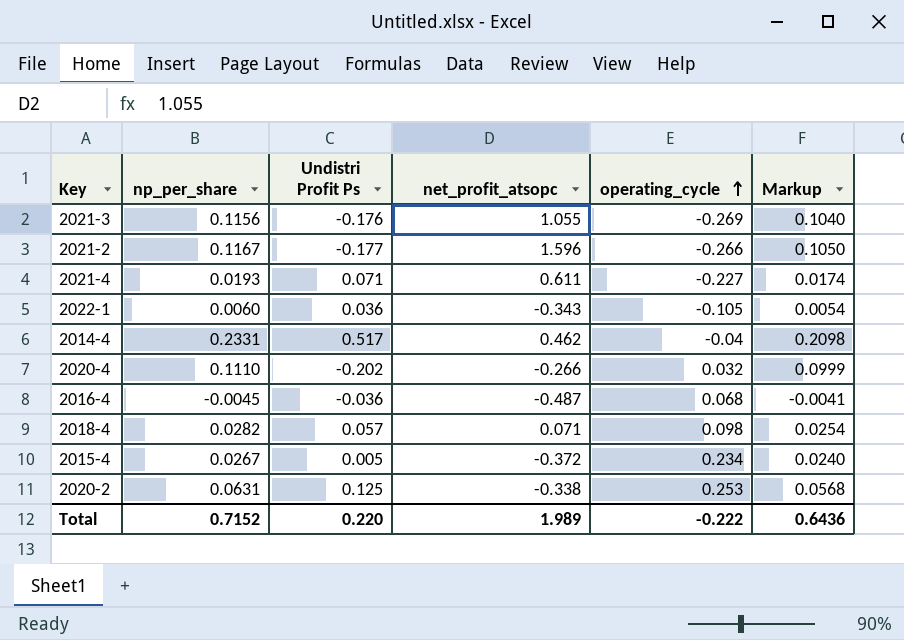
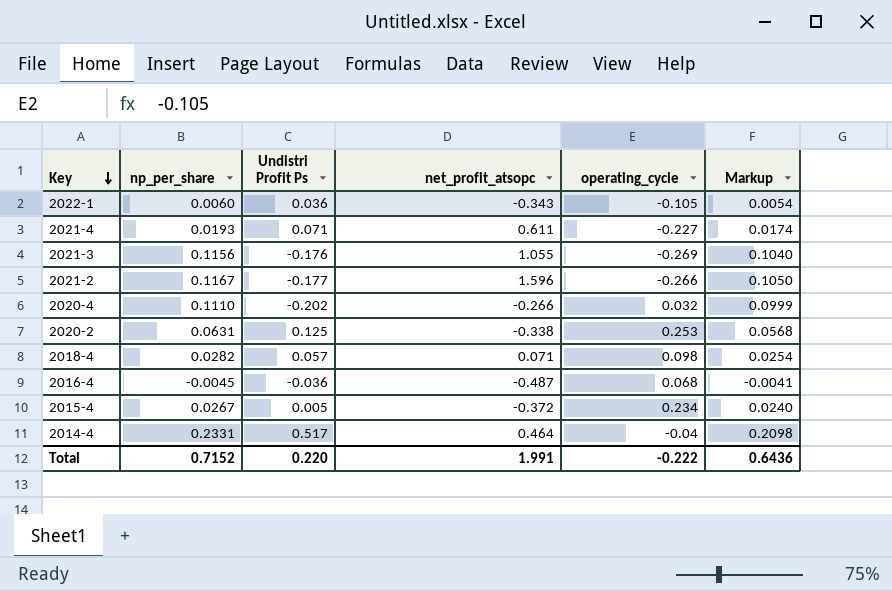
row order: operating_cycle ascending -> Key descending
2014-4 | net_profit_atsopc: 0.462 -> 0.464
Total | net_profit_atsopc: 1.989 -> 1.991

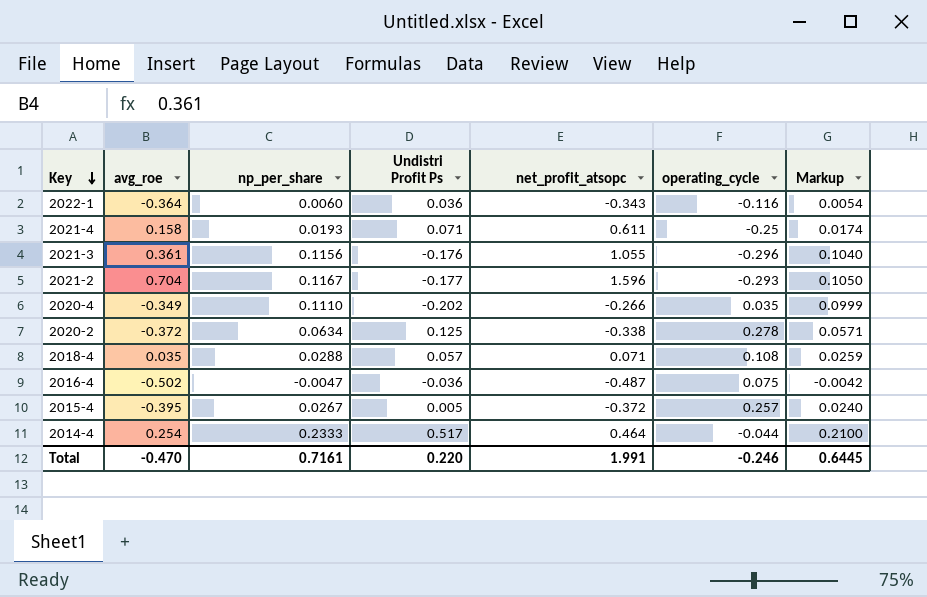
column avg_roe | position: none -> 2
2022-1 | operating_cycle: -0.105 -> -0.116
2021-4 | operating_cycle: -0.227 -> -0.25
2021-3 | operating_cycle: -0.269 -> -0.296
2021-2 | operating_cycle: -0.266 -> -0.293
2020-4 | operating_cycle: 0.032 -> 0.035
2020-2 | np_per_share: 0.0631 -> 0.0634
2020-2 | operating_cycle: 0.253 -> 0.278
2020-2 | Markup: 0.0568 -> 0.0571
2018-4 | np_per_share: 0.0282 -> 0.0288
2018-4 | operating_cycle: 0.098 -> 0.108
2018-4 | Markup: 0.0254 -> 0.0259
2016-4 | np_per_share: -0.0045 -> -0.0047
2016-4 | operating_cycle: 0.068 -> 0.075
2016-4 | Markup: -0.0041 -> -0.0042
2015-4 | operating_cycle: 0.234 -> 0.257
2014-4 | np_per_share: 0.2331 -> 0.2333
2014-4 | operating_cycle: -0.04 -> -0.044
2014-4 | Markup: 0.2098 -> 0.2100
Total | np_per_share: 0.7152 -> 0.7161
Total | operating_cycle: -0.222 -> -0.246
Total | Markup: 0.6436 -> 0.6445

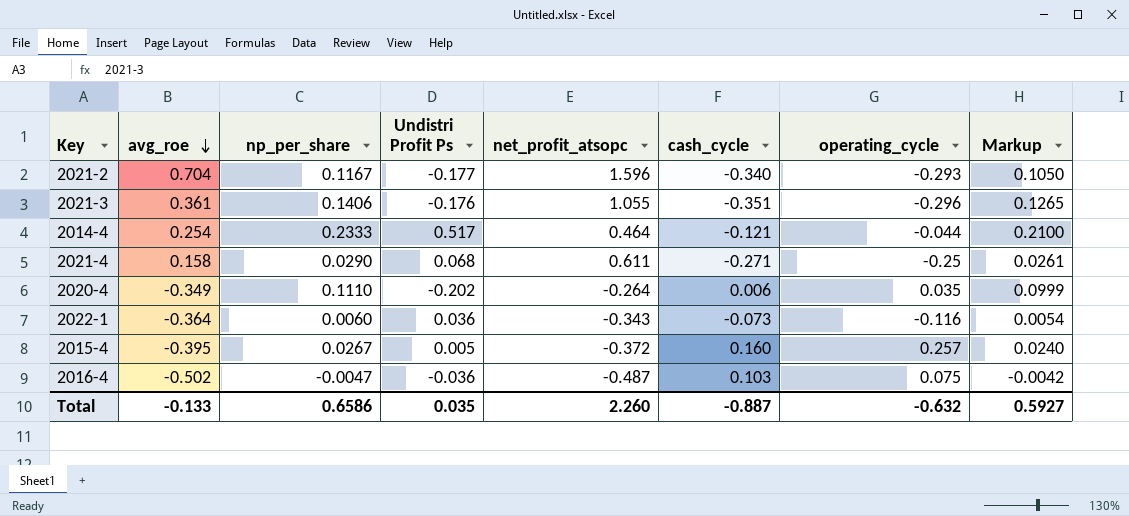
row order: Key descending -> avg_roe descending
column cash_cycle | position: none -> 6
row 2020-2: -0.372 | 0.0634 | 0.125 | -0.338 | 0.278 | 0.0571 -> none
row 2018-4: 0.035 | 0.0288 | 0.057 | 0.071 | 0.108 | 0.0259 -> none
2021-3 | np_per_share: 0.1156 -> 0.1406
2021-3 | Markup: 0.1040 -> 0.1265
2021-4 | np_per_share: 0.0193 -> 0.0290
2021-4 | Undistri Profit Ps: 0.071 -> 0.068
2021-4 | Markup: 0.0174 -> 0.0261
2020-4 | net_profit_atsopc: -0.266 -> -0.264
Total | avg_roe: -0.470 -> -0.133
Total | np_per_share: 0.7161 -> 0.6586
Total | Undistri Profit Ps: 0.220 -> 0.035
Total | net_profit_atsopc: 1.991 -> 2.260
Total | operating_cycle: -0.246 -> -0.632
Total | Markup: 0.6445 -> 0.5927

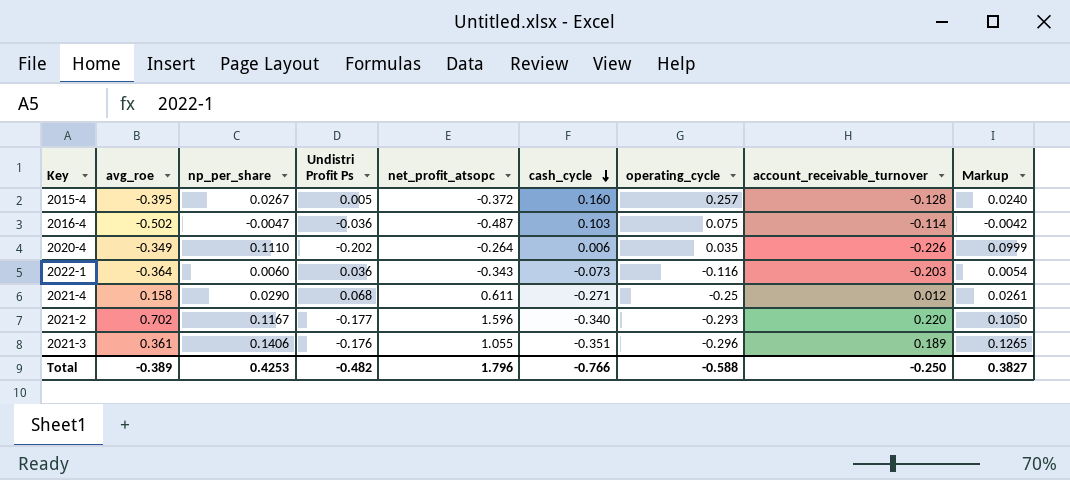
row order: avg_roe descending -> cash_cycle descending
column account_receivable_turnover | position: none -> 8
row 2014-4: 0.254 | 0.2333 | 0.517 | 0.464 | -0.121 | -0.044 | 0.2100 -> none
2021-2 | avg_roe: 0.704 -> 0.702
Total | avg_roe: -0.133 -> -0.389
Total | np_per_share: 0.6586 -> 0.4253
Total | Undistri Profit Ps: 0.035 -> -0.482
Total | net_profit_atsopc: 2.260 -> 1.796
Total | cash_cycle: -0.887 -> -0.766
Total | operating_cycle: -0.632 -> -0.588
Total | Markup: 0.5927 -> 0.3827

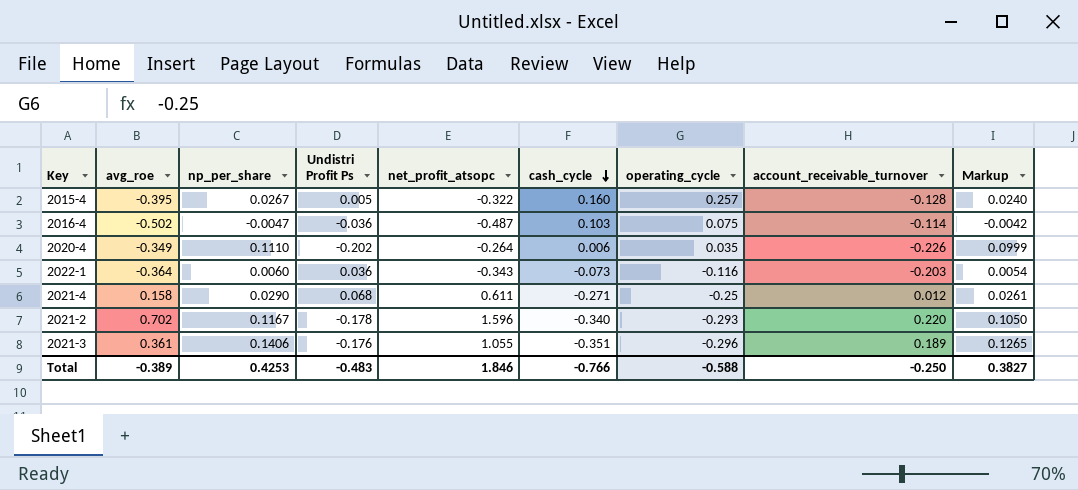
2015-4 | net_profit_atsopc: -0.372 -> -0.322
2021-2 | Undistri Profit Ps: -0.177 -> -0.178
Total | Undistri Profit Ps: -0.482 -> -0.483
Total | net_profit_atsopc: 1.796 -> 1.846

